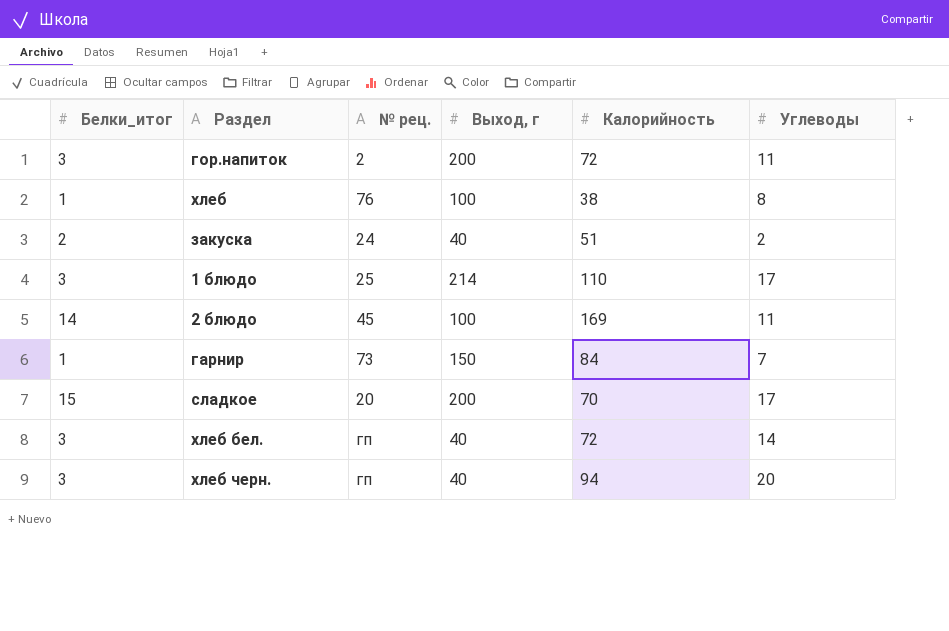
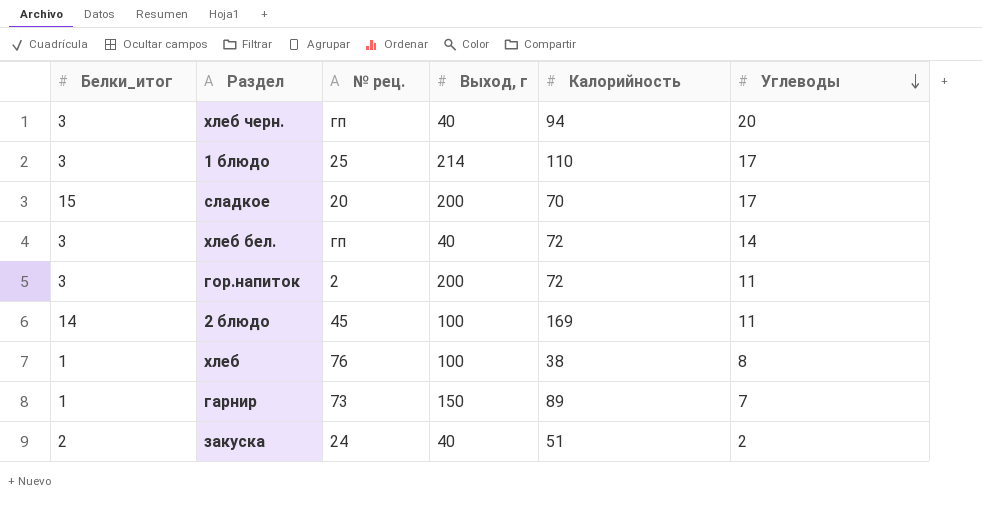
row order: none -> Углеводы descending
гарнир | Калорийность: 84 -> 89

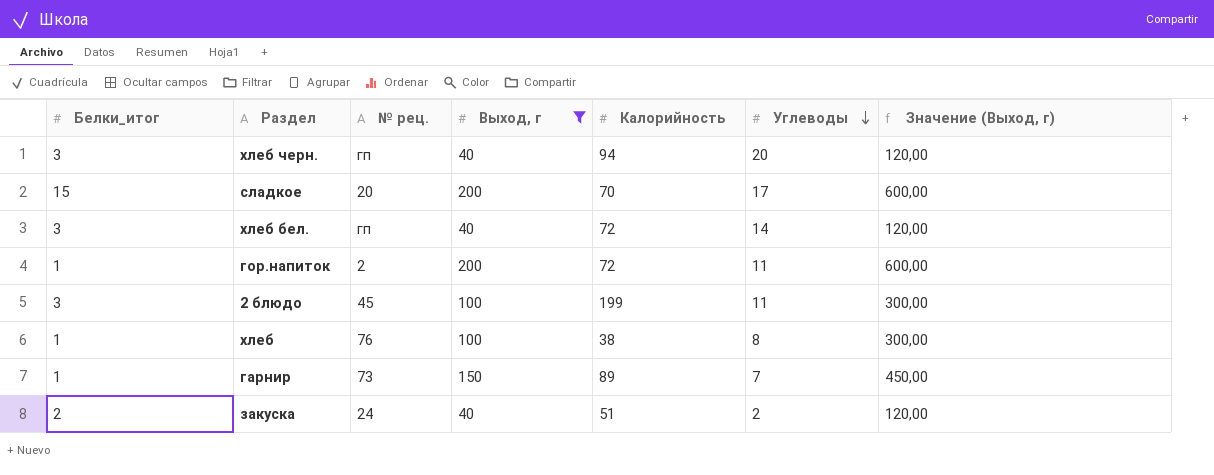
filter: none -> Выход, г != 214
column Значение (Выход, г) | formula: none -> [Выход, г] * 3
гор.напиток | Белки_итог: 3 -> 1
2 блюдо | Белки_итог: 14 -> 3
2 блюдо | Калорийность: 169 -> 199

